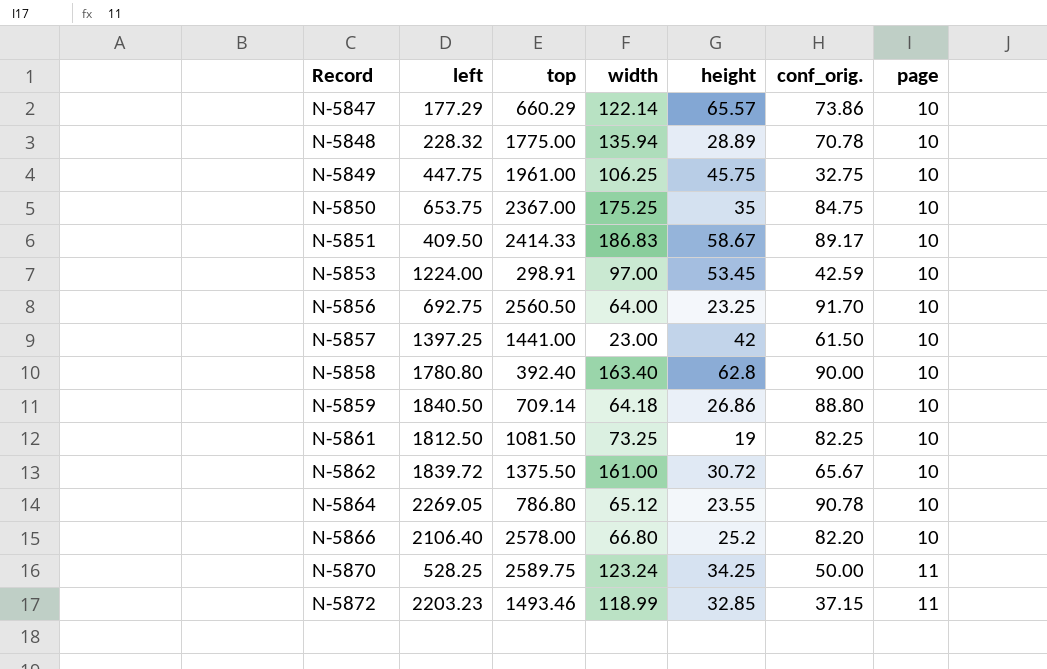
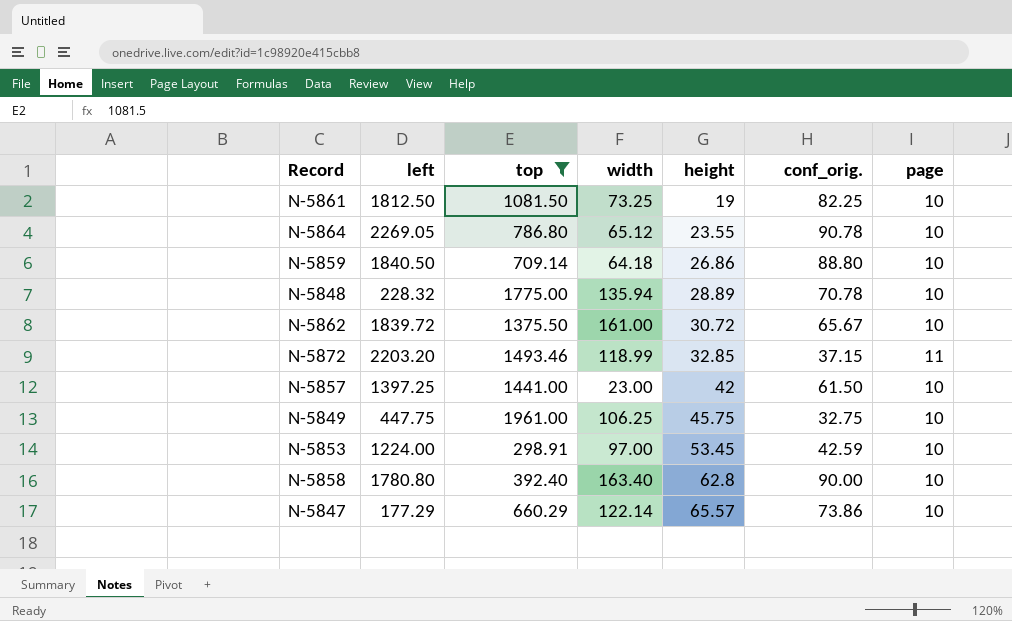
filter: none -> top <= 1961.00
row order: Record ascending -> height ascending
N-5872 | left: 2203.23 -> 2203.20

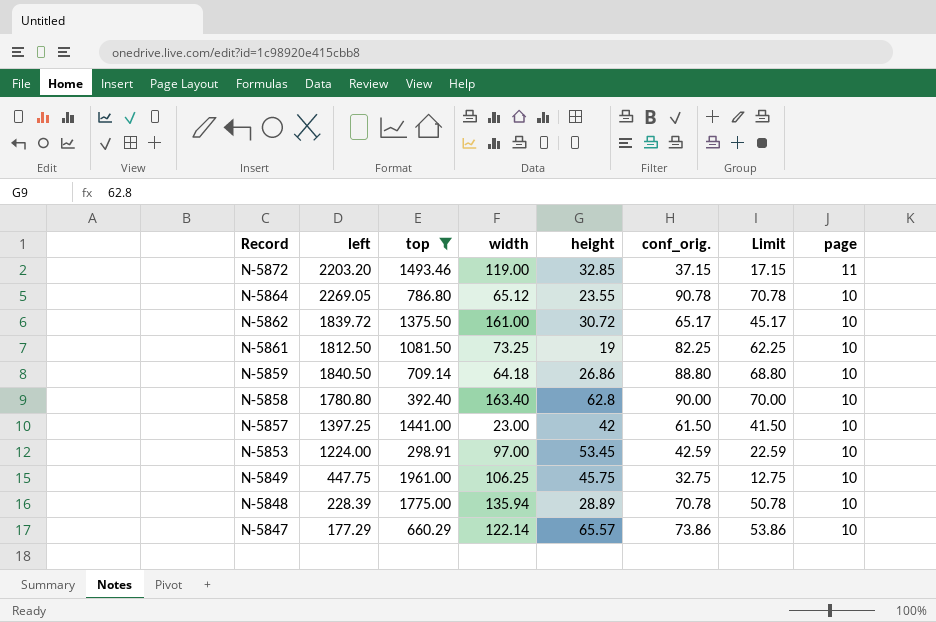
row order: height ascending -> Record descending
column Limit | formula: none -> [conf_orig.] - 20
N-5872 | width: 118.99 -> 119.00
N-5862 | conf_orig.: 65.67 -> 65.17
N-5848 | left: 228.32 -> 228.39

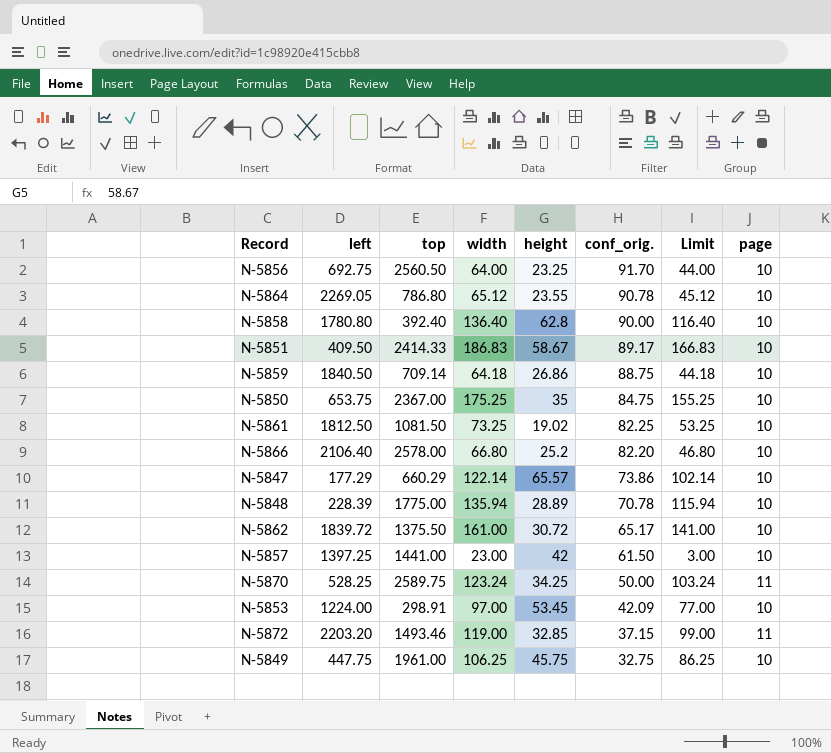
filter: top <= 1961.00 -> none
row order: Record descending -> conf_orig. descending
column Limit | formula: [conf_orig.] - 20 -> [width] - 20
N-5858 | width: 163.40 -> 136.40
N-5859 | conf_orig.: 88.80 -> 88.75
N-5861 | height: 19 -> 19.02
N-5853 | conf_orig.: 42.59 -> 42.09

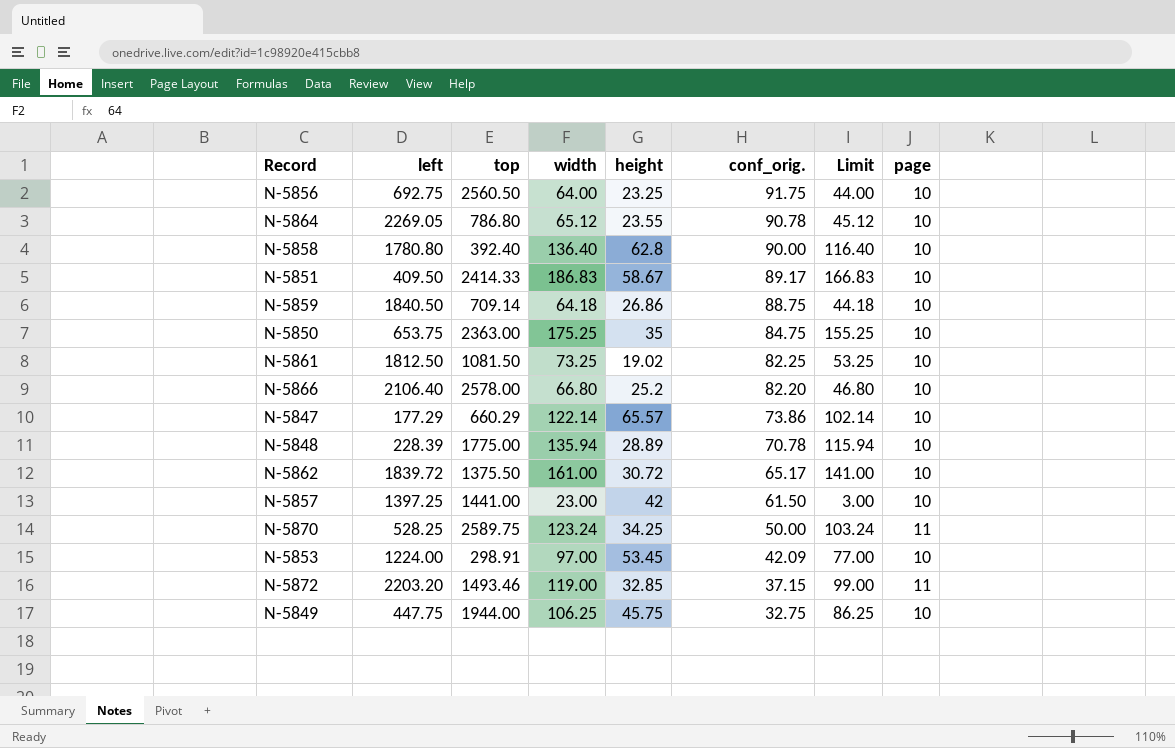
N-5856 | conf_orig.: 91.70 -> 91.75
N-5850 | top: 2367.00 -> 2363.00
N-5849 | top: 1961.00 -> 1944.00

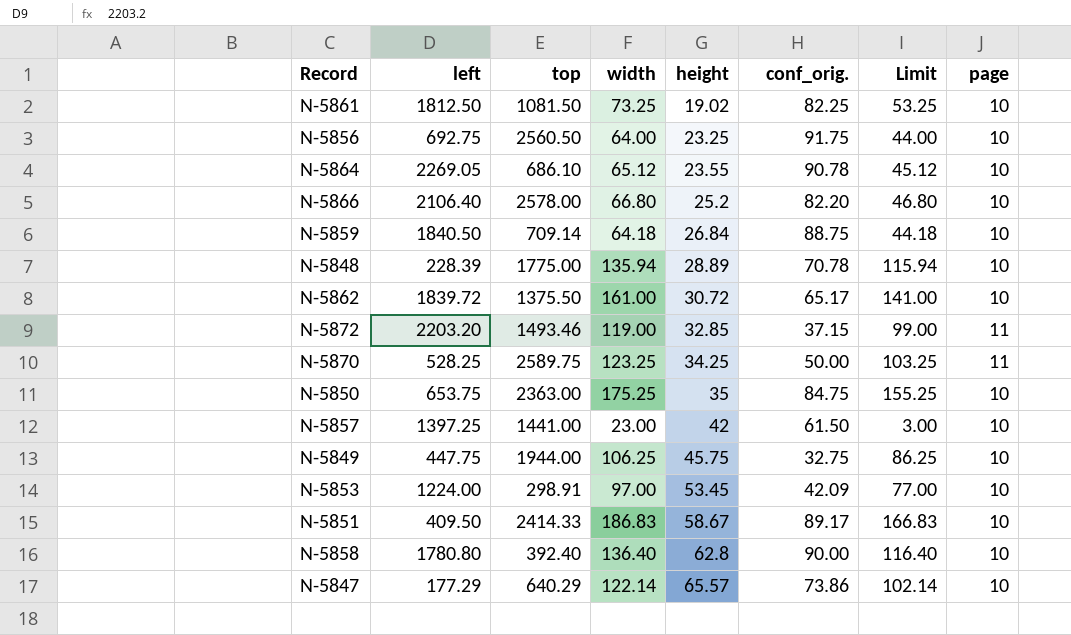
row order: conf_orig. descending -> height ascending
N-5864 | top: 786.80 -> 686.10
N-5859 | height: 26.86 -> 26.84
N-5870 | width: 123.24 -> 123.25
N-5870 | Limit: 103.24 -> 103.25
N-5847 | top: 660.29 -> 640.29

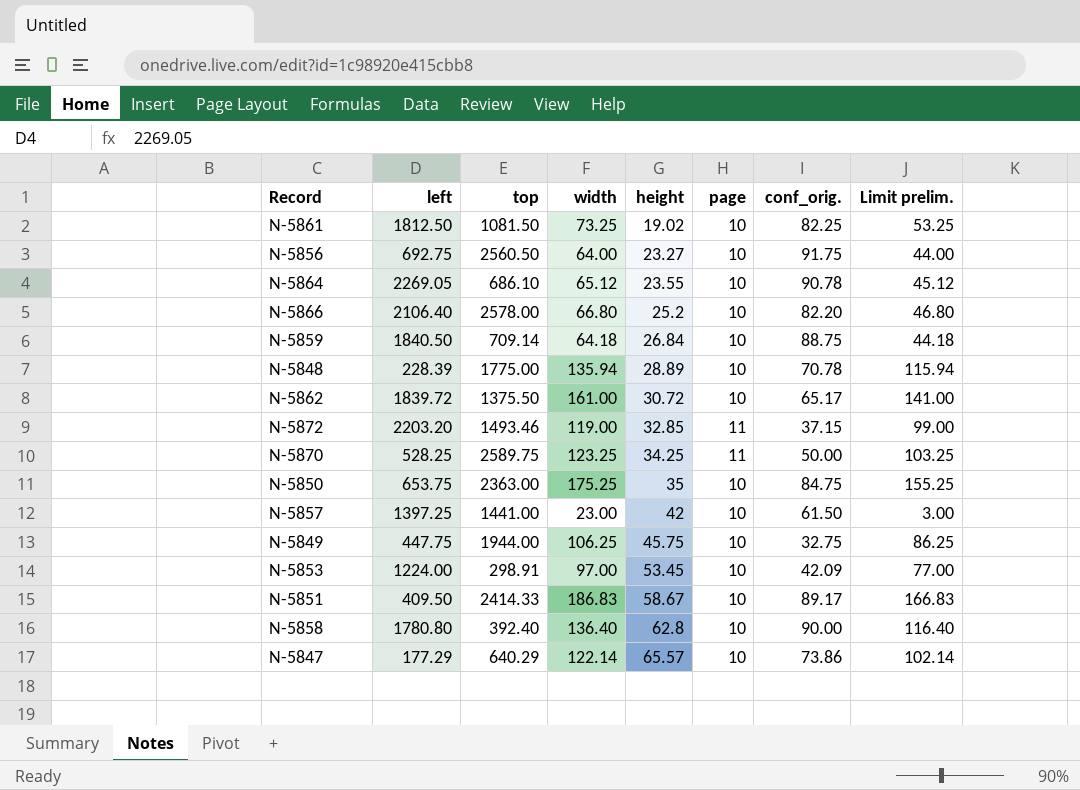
column page | position: 8 -> 6
column name: Limit -> Limit prelim.
N-5856 | height: 23.25 -> 23.27

